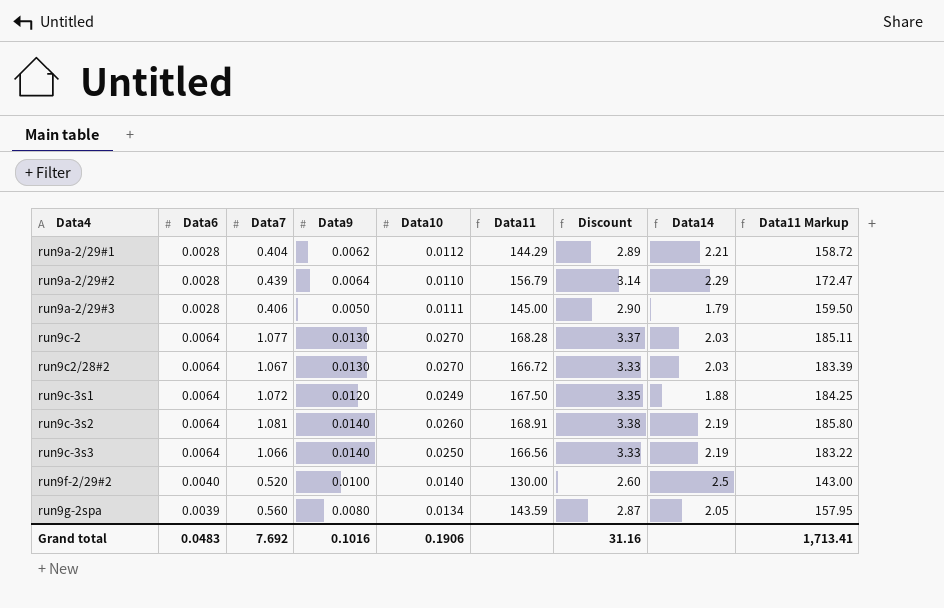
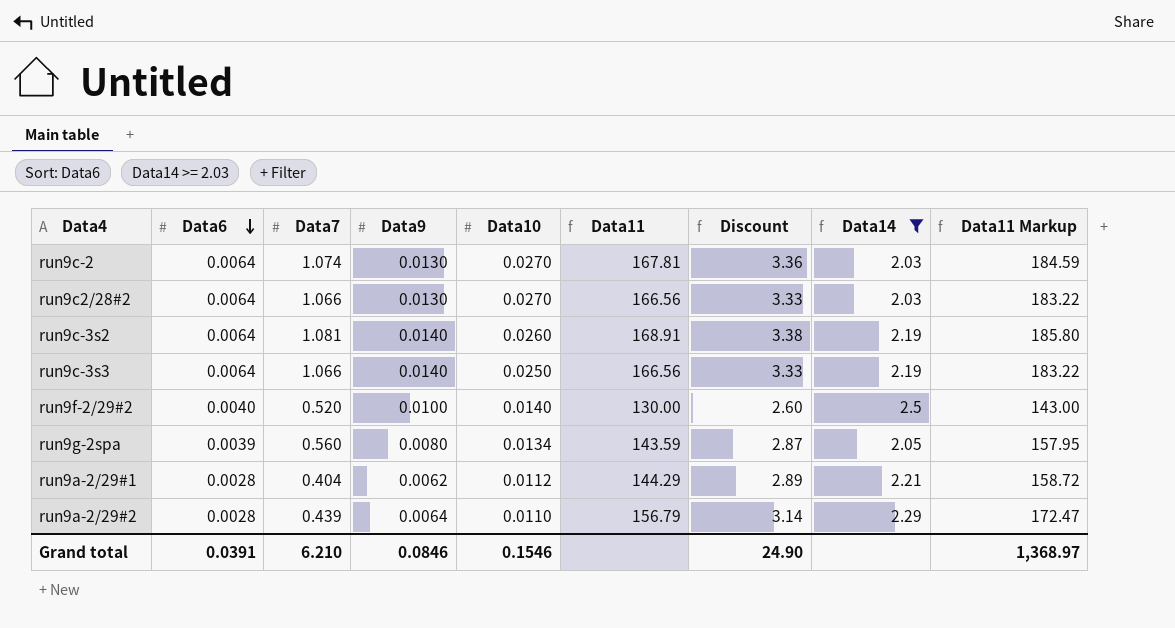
filter: none -> Data14 >= 2.03
row order: none -> Data6 descending
run9c-2 | Data7: 1.077 -> 1.074
run9c-2 | Data11: 168.28 -> 167.81
run9c-2 | Discount: 3.37 -> 3.36
run9c-2 | Data11 Markup: 185.11 -> 184.59
run9c2/28#2 | Data7: 1.067 -> 1.066
run9c2/28#2 | Data11: 166.72 -> 166.56
run9c2/28#2 | Data11 Markup: 183.39 -> 183.22
Grand total | Data6: 0.0483 -> 0.0391
Grand total | Data7: 7.692 -> 6.210
Grand total | Data9: 0.1016 -> 0.0846
Grand total | Data10: 0.1906 -> 0.1546
Grand total | Discount: 31.16 -> 24.90
Grand total | Data11 Markup: 1,713.41 -> 1,368.97

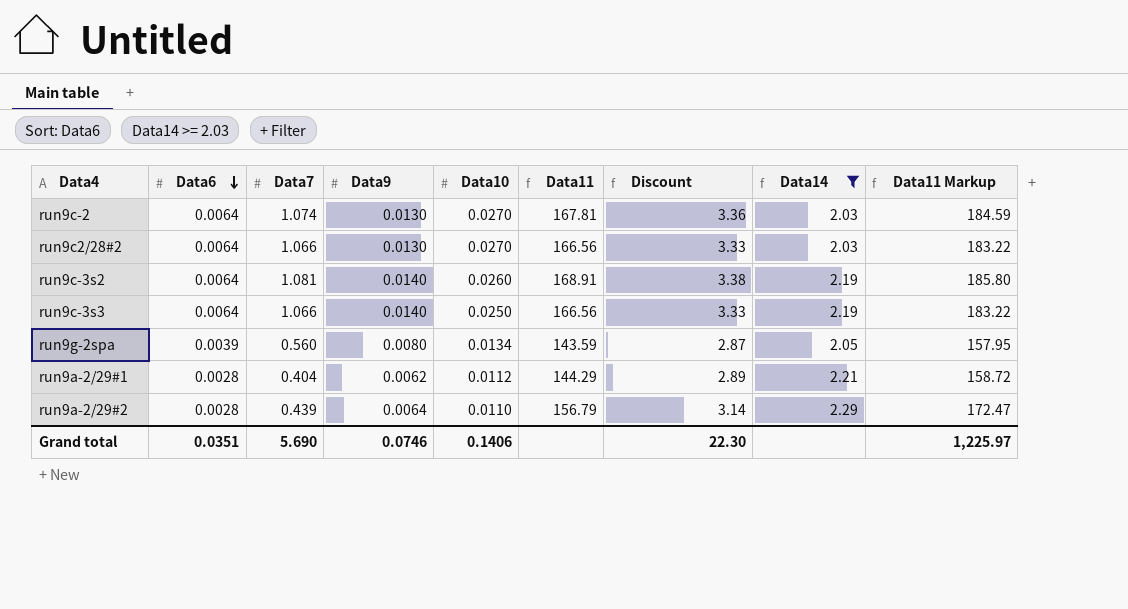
row run9f-2/29#2: 0.0040 | 0.520 | 0.0100 | 0.0140 | 130.00 | 2.60 | 2.5 | 143.00 -> none
Grand total | Data6: 0.0391 -> 0.0351
Grand total | Data7: 6.210 -> 5.690
Grand total | Data9: 0.0846 -> 0.0746
Grand total | Data10: 0.1546 -> 0.1406
Grand total | Discount: 24.90 -> 22.30
Grand total | Data11 Markup: 1,368.97 -> 1,225.97

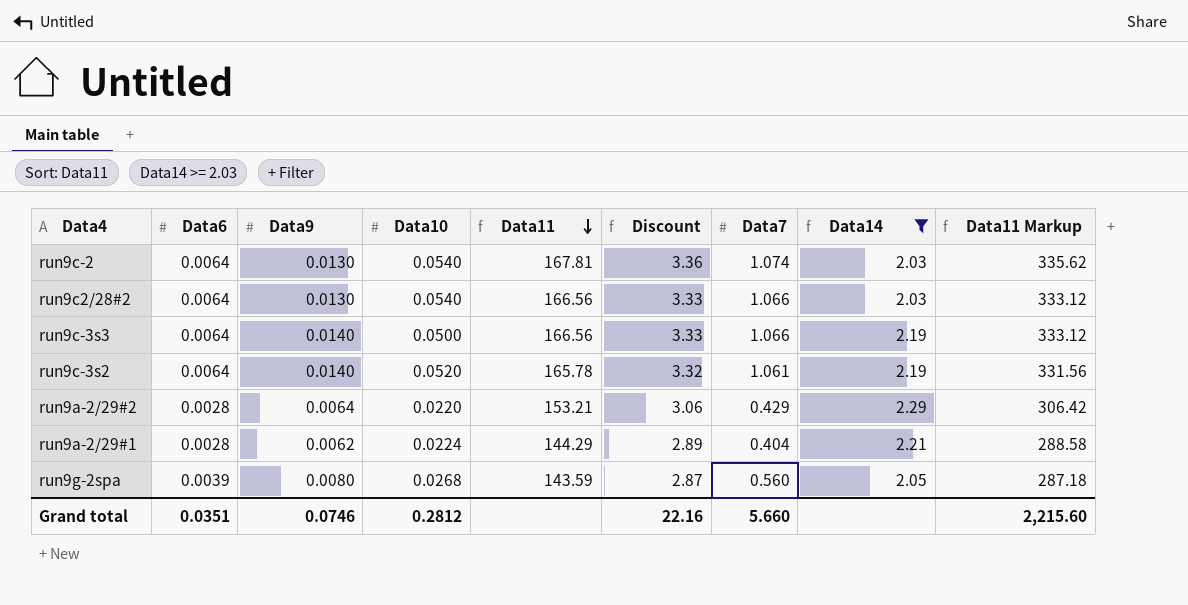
row order: Data6 descending -> Data11 descending
column Data7 | position: 3 -> 7
column Data11 Markup | formula: [Data11] * 1.1 -> [Data11] * 2
run9c-2 | Data10: 0.0270 -> 0.0540
run9c2/28#2 | Data10: 0.0270 -> 0.0540
run9c-3s3 | Data10: 0.0250 -> 0.0500
run9c-3s2 | Data10: 0.0260 -> 0.0520
run9c-3s2 | Data11: 168.91 -> 165.78
run9c-3s2 | Discount: 3.38 -> 3.32
run9c-3s2 | Data7: 1.081 -> 1.061
run9a-2/29#2 | Data10: 0.0110 -> 0.0220
run9a-2/29#2 | Data11: 156.79 -> 153.21
run9a-2/29#2 | Discount: 3.14 -> 3.06
run9a-2/29#2 | Data7: 0.439 -> 0.429
run9a-2/29#1 | Data10: 0.0112 -> 0.0224
run9g-2spa | Data10: 0.0134 -> 0.0268
Grand total | Data10: 0.1406 -> 0.2812
Grand total | Discount: 22.30 -> 22.16
Grand total | Data7: 5.690 -> 5.660
Grand total | Data11 Markup: 1,225.97 -> 2,215.60

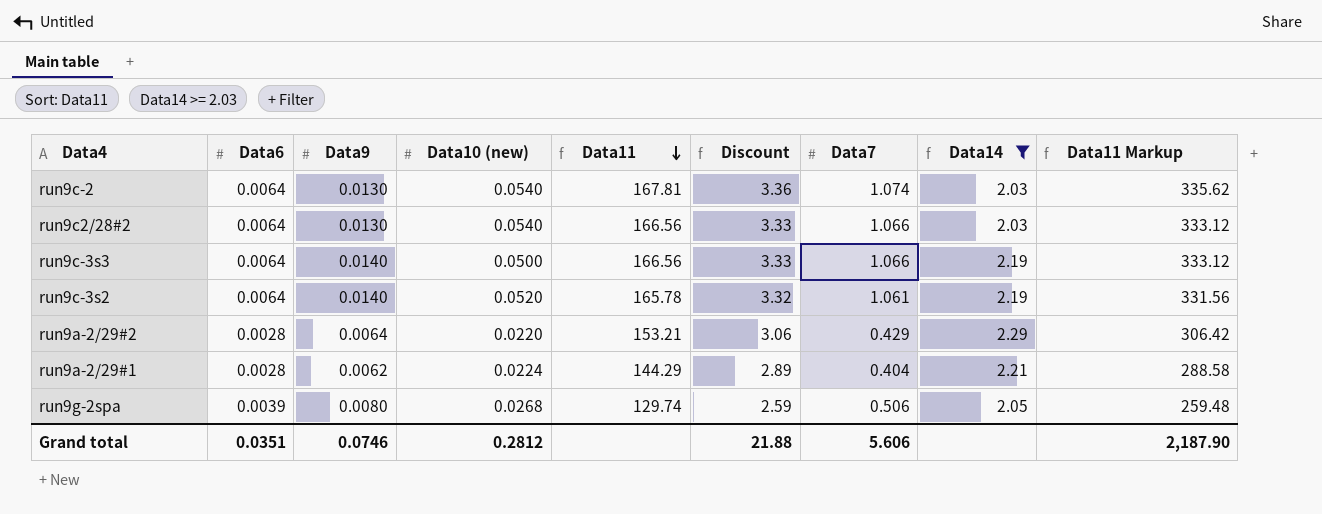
column name: Data10 -> Data10 (new)
run9g-2spa | Data11: 143.59 -> 129.74
run9g-2spa | Discount: 2.87 -> 2.59
run9g-2spa | Data7: 0.560 -> 0.506
run9g-2spa | Data11 Markup: 287.18 -> 259.48
Grand total | Discount: 22.16 -> 21.88
Grand total | Data7: 5.660 -> 5.606
Grand total | Data11 Markup: 2,215.60 -> 2,187.90

